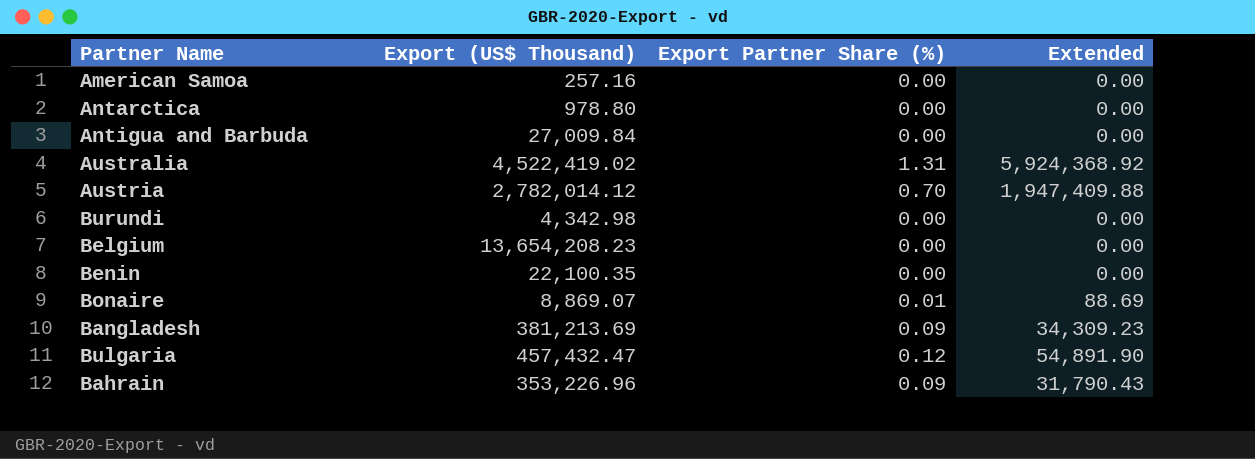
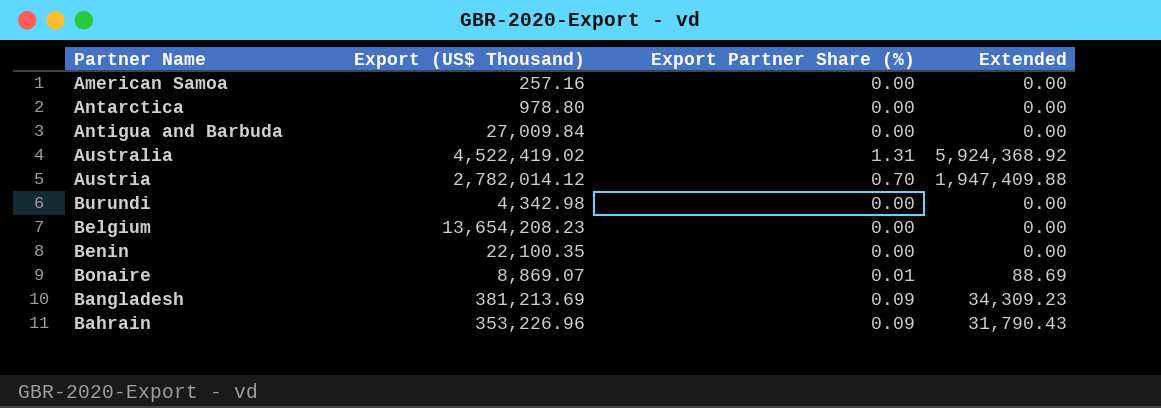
row Bulgaria: 457,432.47 | 0.12 | 54,891.90 -> none

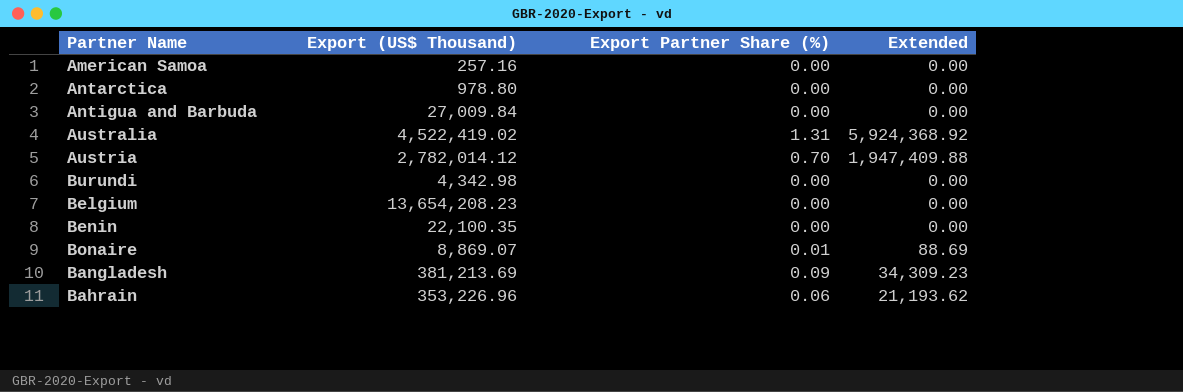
Bahrain | Export Partner Share (%): 0.09 -> 0.06
Bahrain | Extended: 31,790.43 -> 21,193.62

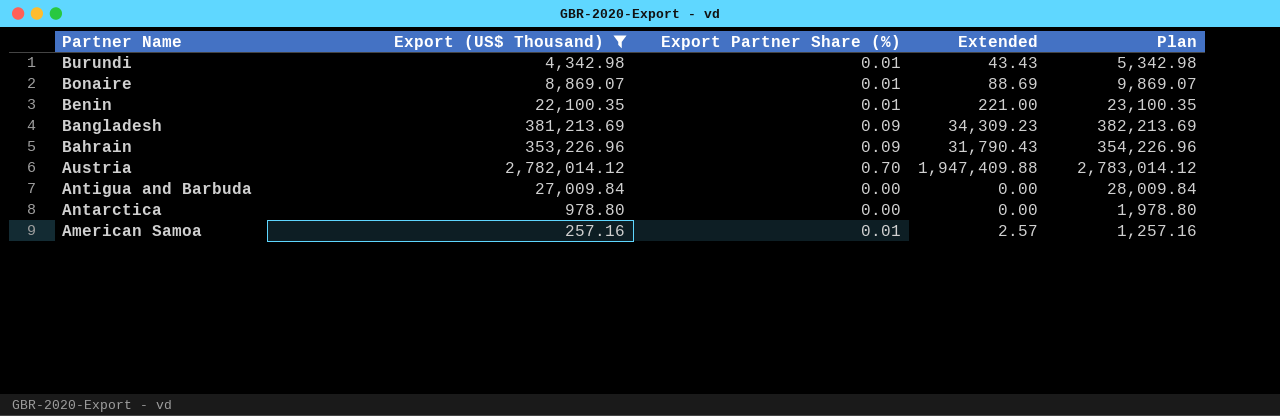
filter: none -> Export (US$ Thousand) <= 2,782,014.12
row order: none -> Partner Name descending
column Plan | formula: none -> [Export (US$ Thousand)] + 1000
Burundi | Export Partner Share (%): 0.00 -> 0.01
Burundi | Extended: 0.00 -> 43.43
Benin | Export Partner Share (%): 0.00 -> 0.01
Benin | Extended: 0.00 -> 221.00
Bahrain | Export Partner Share (%): 0.06 -> 0.09
Bahrain | Extended: 21,193.62 -> 31,790.43
American Samoa | Export Partner Share (%): 0.00 -> 0.01
American Samoa | Extended: 0.00 -> 2.57

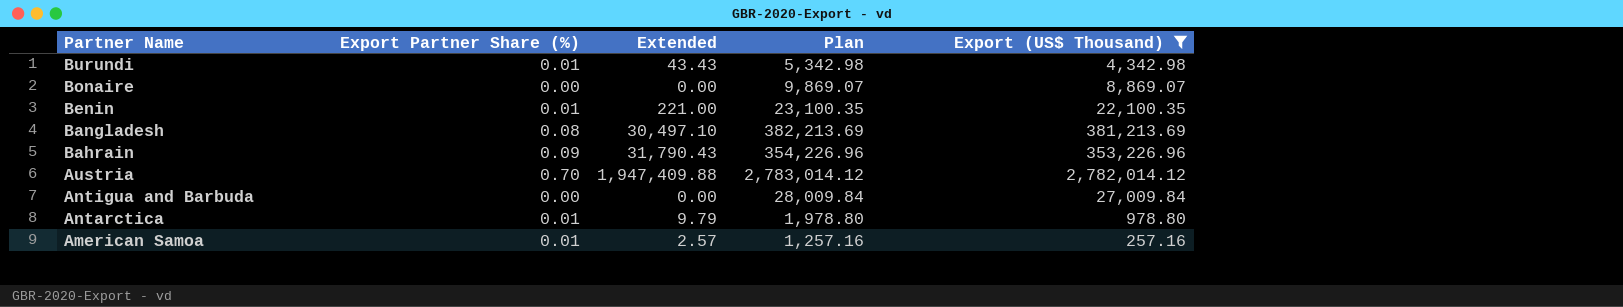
column Export (US$ Thousand) | position: 2 -> 5
Bonaire | Export Partner Share (%): 0.01 -> 0.00
Bonaire | Extended: 88.69 -> 0.00
Bangladesh | Export Partner Share (%): 0.09 -> 0.08
Bangladesh | Extended: 34,309.23 -> 30,497.10
Antarctica | Export Partner Share (%): 0.00 -> 0.01
Antarctica | Extended: 0.00 -> 9.79

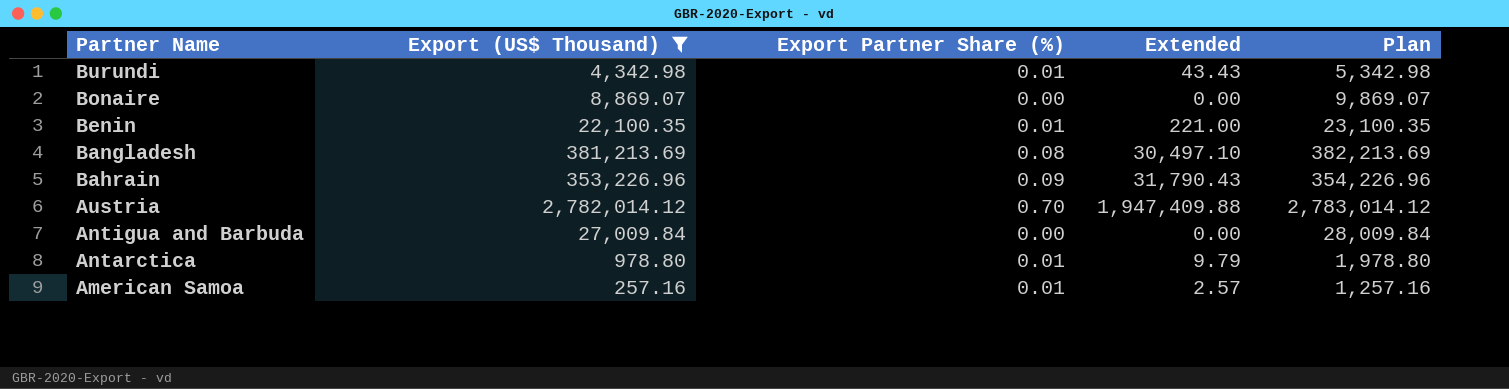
column Export (US$ Thousand) | position: 5 -> 2

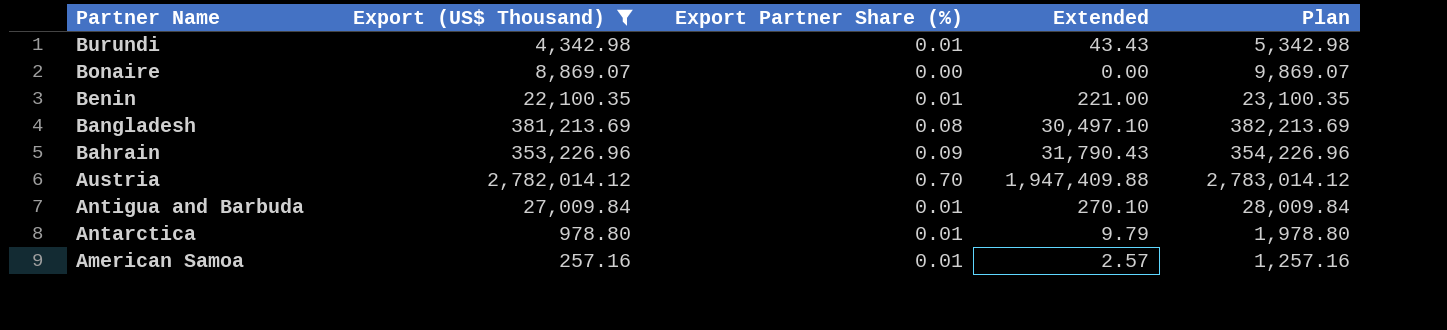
Antigua and Barbuda | Export Partner Share (%): 0.00 -> 0.01
Antigua and Barbuda | Extended: 0.00 -> 270.10

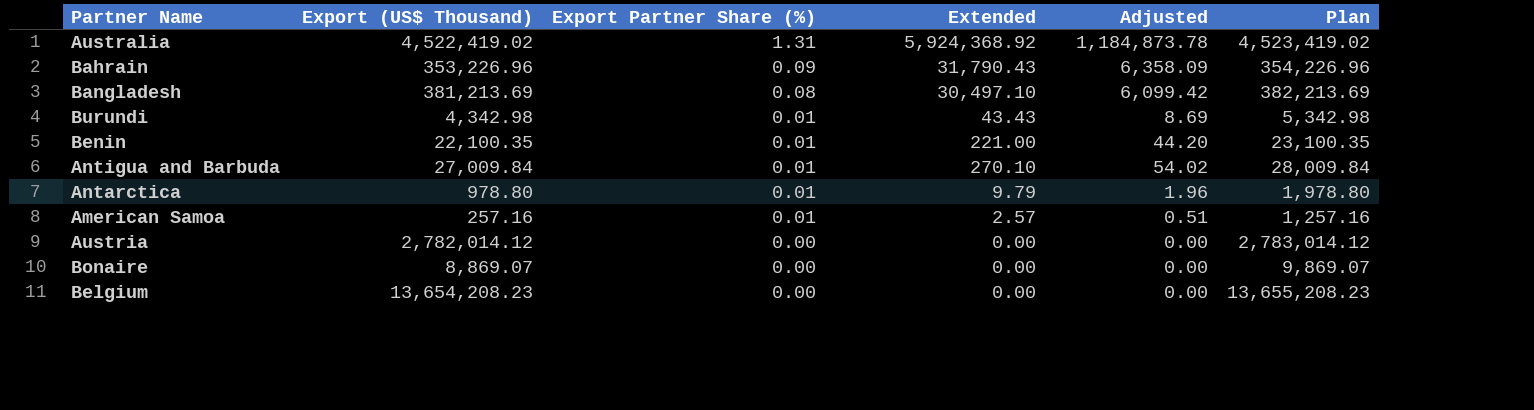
filter: Export (US$ Thousand) <= 2,782,014.12 -> none
row order: Partner Name descending -> Export Partner Share (%) descending
column Adjusted | formula: none -> [Extended] * 0.2
Austria | Export Partner Share (%): 0.70 -> 0.00
Austria | Extended: 1,947,409.88 -> 0.00

